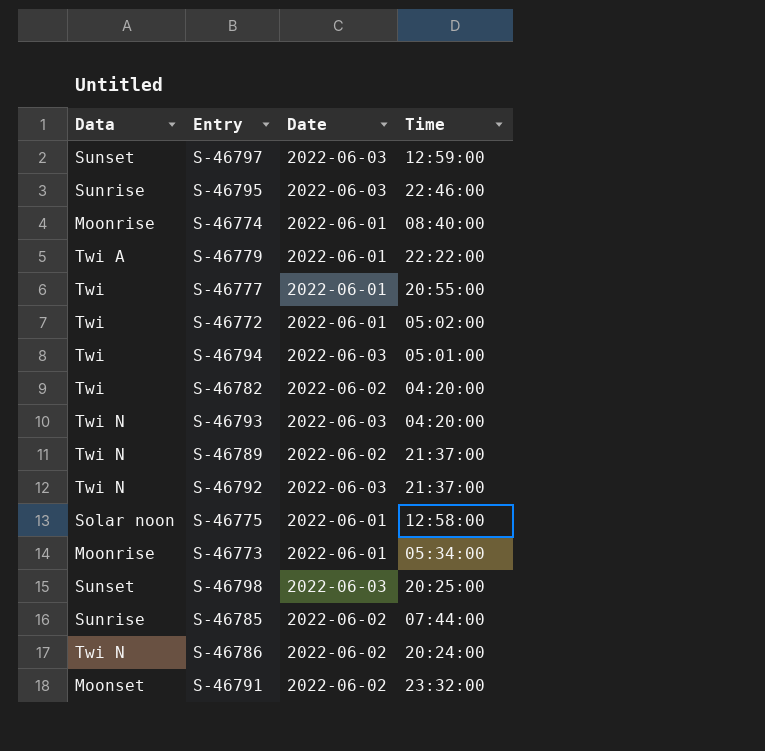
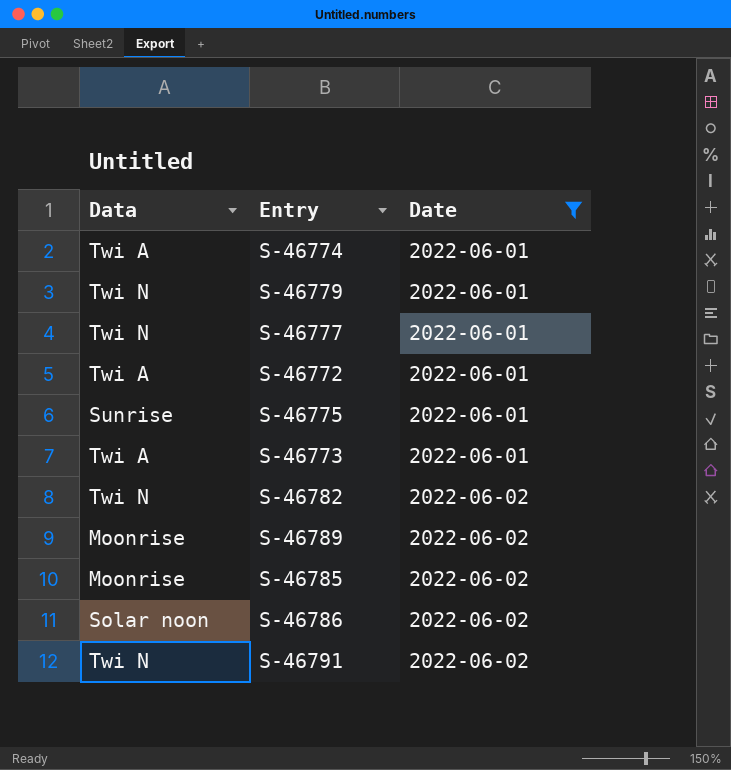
filter: none -> Date != 2022-06-03
row order: none -> Date ascending
column Time | position: 4 -> none
S-46774 | Data: Moonrise -> Twi A
S-46779 | Data: Twi A -> Twi N
S-46777 | Data: Twi -> Twi N
S-46772 | Data: Twi -> Twi A
S-46775 | Data: Solar noon -> Sunrise
S-46773 | Data: Moonrise -> Twi A
S-46782 | Data: Twi -> Twi N
S-46789 | Data: Twi N -> Moonrise
S-46785 | Data: Sunrise -> Moonrise
S-46786 | Data: Twi N -> Solar noon
S-46791 | Data: Moonset -> Twi N

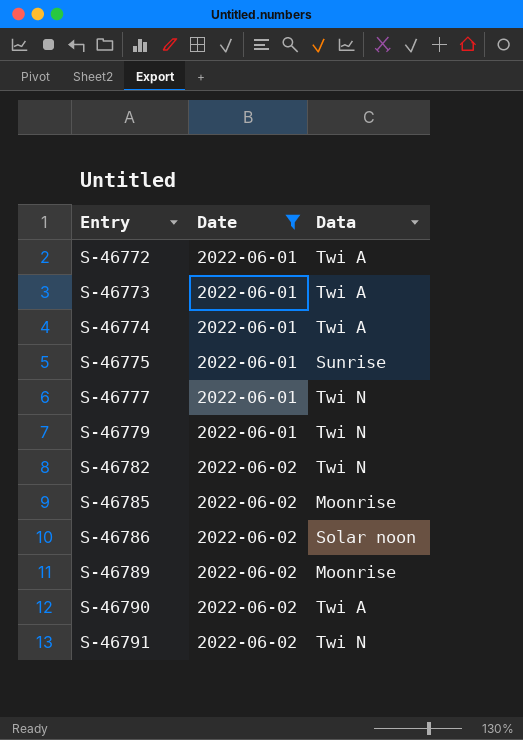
row order: Date ascending -> Entry ascending
column Data | position: 1 -> 3
row S-46790: none -> 2022-06-02 | Twi A

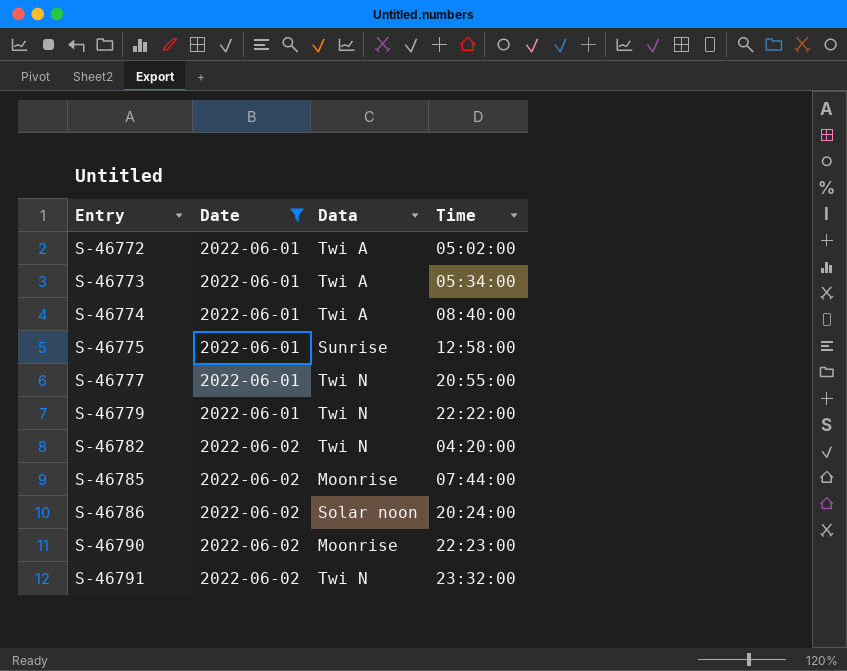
column Time | position: none -> 4
row S-46789: 2022-06-02 | Moonrise -> none
S-46790 | Data: Twi A -> Moonrise

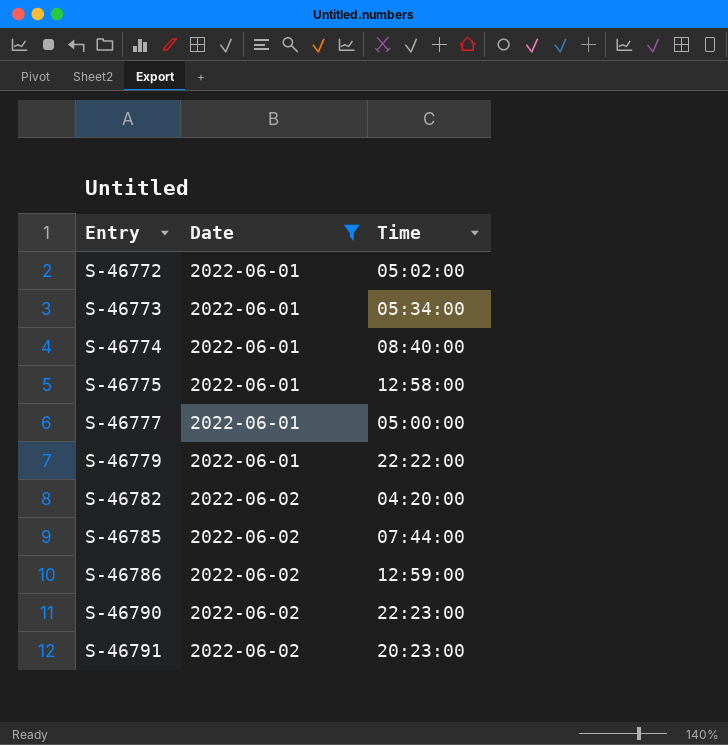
column Data | position: 3 -> none
S-46777 | Time: 20:55:00 -> 05:00:00
S-46786 | Time: 20:24:00 -> 12:59:00
S-46791 | Time: 23:32:00 -> 20:23:00

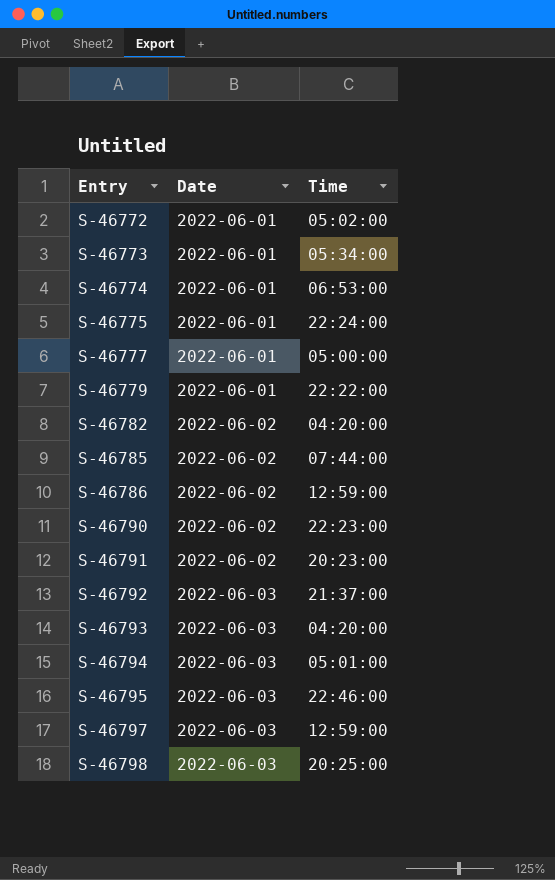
filter: Date != 2022-06-03 -> none
S-46774 | Time: 08:40:00 -> 06:53:00
S-46775 | Time: 12:58:00 -> 22:24:00

